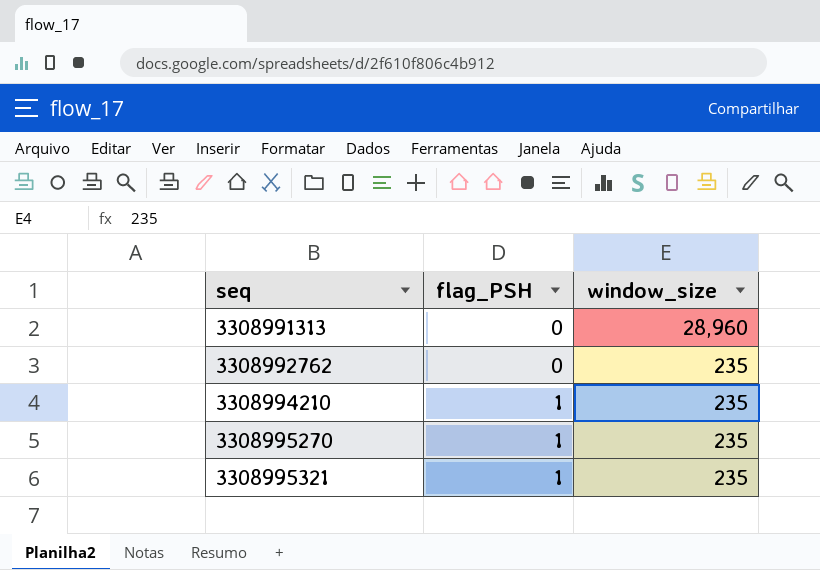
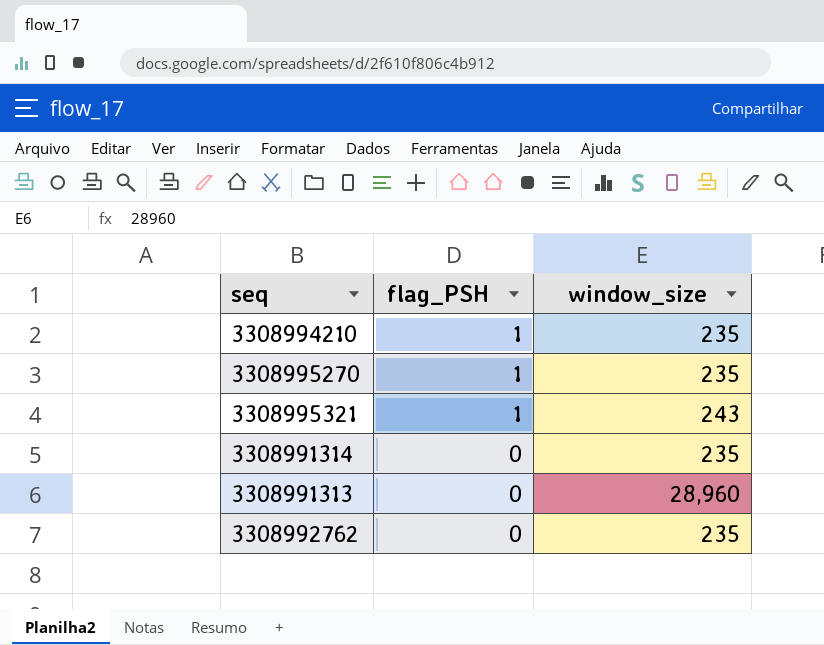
row order: seq ascending -> flag_PSH descending
3308995321 | window_size: 235 -> 243
row 3308991314: none -> 0 | 235

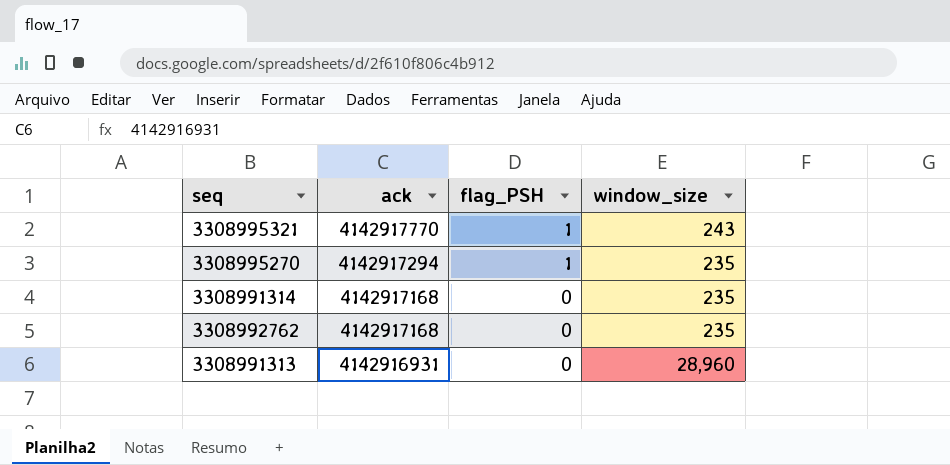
row order: flag_PSH descending -> ack descending
column ack | position: none -> 2
row 3308994210: 1 | 235 -> none

